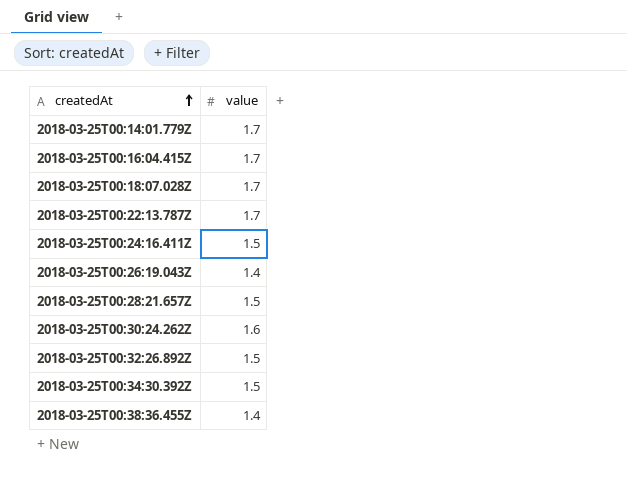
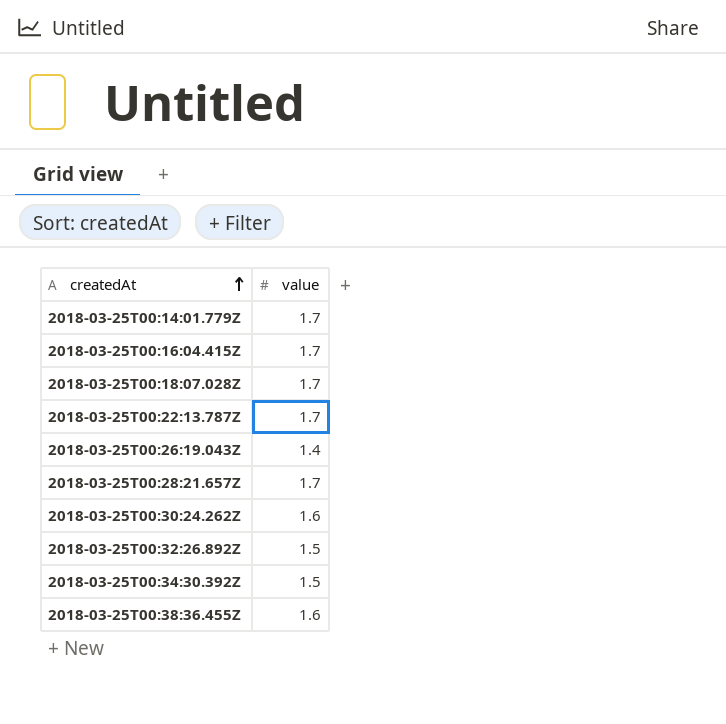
row 2018-03-25T00:24:16.411Z: 1.5 -> none
2018-03-25T00:28:21.657Z | value: 1.5 -> 1.7
2018-03-25T00:38:36.455Z | value: 1.4 -> 1.6

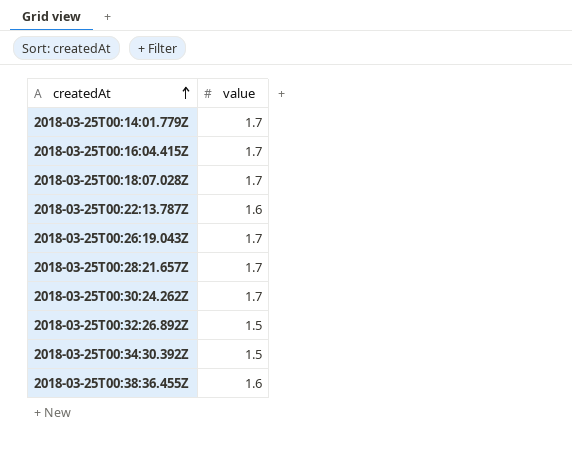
2018-03-25T00:22:13.787Z | value: 1.7 -> 1.6
2018-03-25T00:26:19.043Z | value: 1.4 -> 1.7
2018-03-25T00:30:24.262Z | value: 1.6 -> 1.7

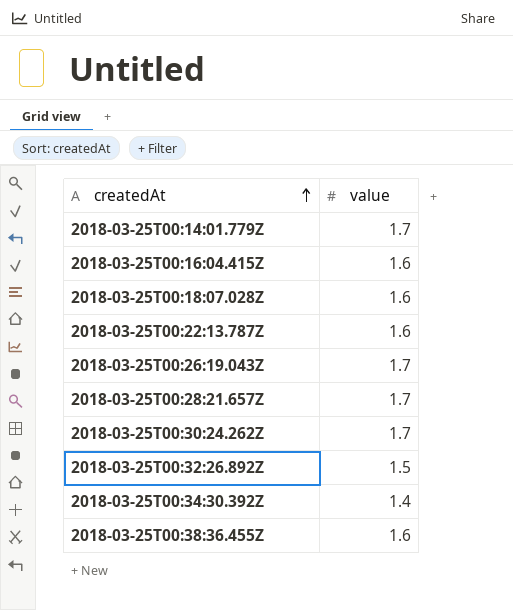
2018-03-25T00:16:04.415Z | value: 1.7 -> 1.6
2018-03-25T00:18:07.028Z | value: 1.7 -> 1.6
2018-03-25T00:34:30.392Z | value: 1.5 -> 1.4

